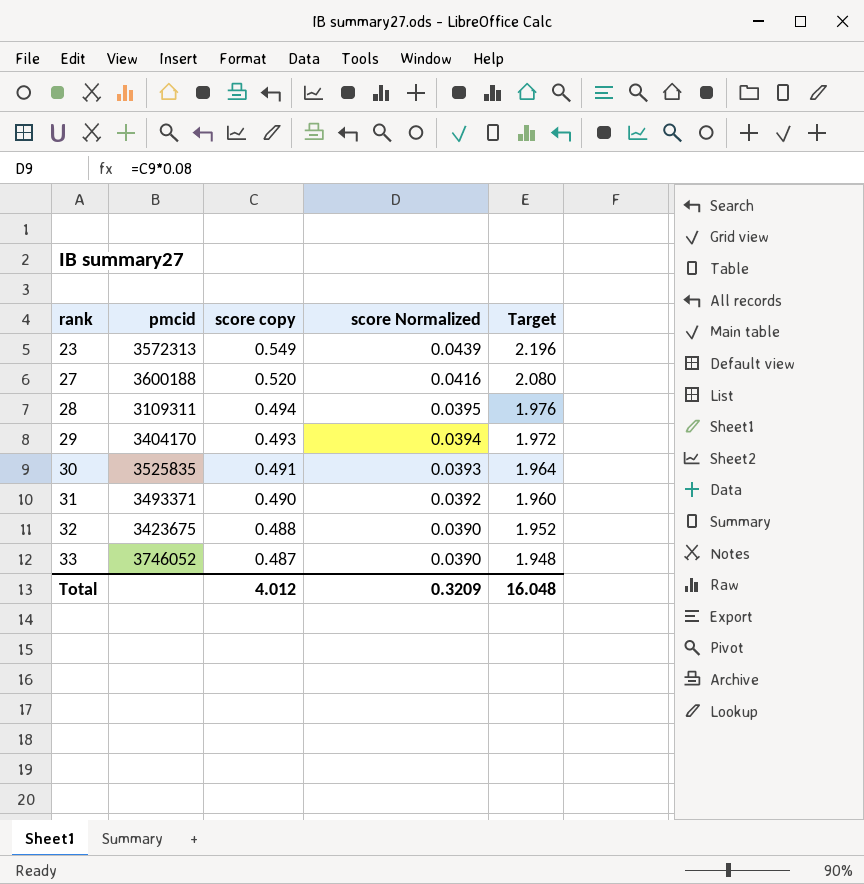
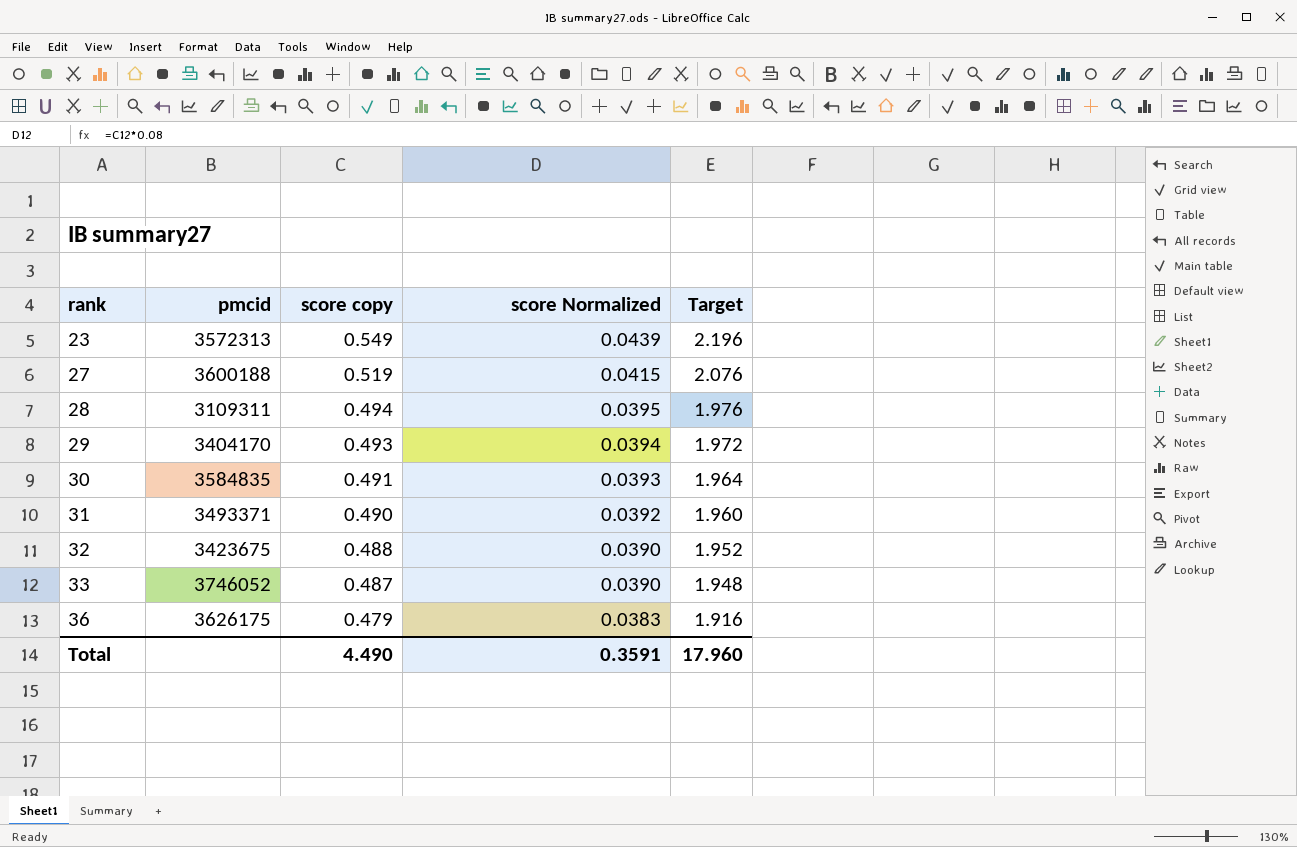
27 | score copy: 0.520 -> 0.519
27 | score Normalized: 0.0416 -> 0.0415
27 | Target: 2.080 -> 2.076
30 | pmcid: 3525835 -> 3584835
row 36: none -> 3626175 | 0.479 | 0.0383 | 1.916
Total | score copy: 4.012 -> 4.490
Total | score Normalized: 0.3209 -> 0.3591
Total | Target: 16.048 -> 17.960

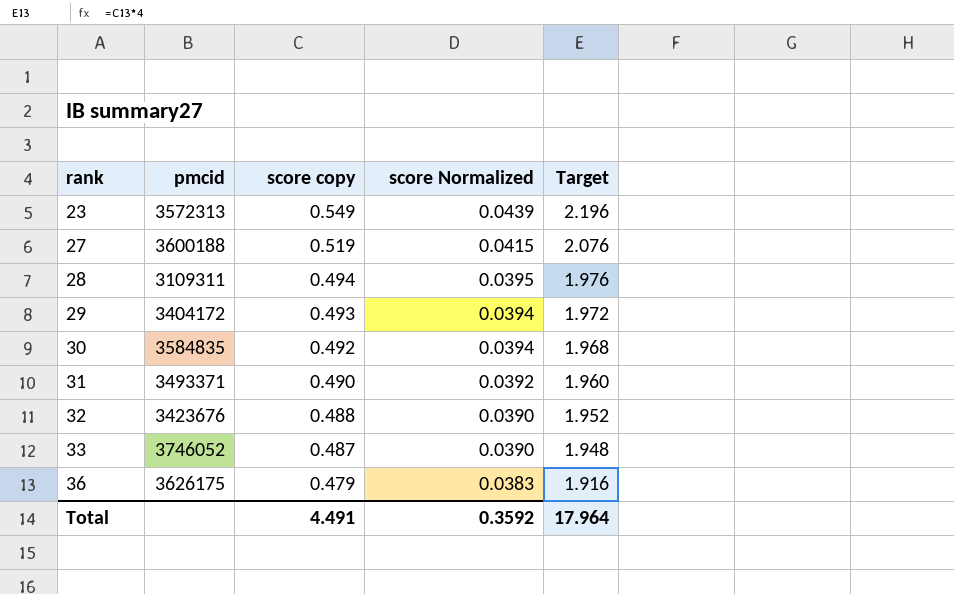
29 | pmcid: 3404170 -> 3404172
30 | score copy: 0.491 -> 0.492
30 | score Normalized: 0.0393 -> 0.0394
30 | Target: 1.964 -> 1.968
32 | pmcid: 3423675 -> 3423676
Total | score copy: 4.490 -> 4.491
Total | score Normalized: 0.3591 -> 0.3592
Total | Target: 17.960 -> 17.964

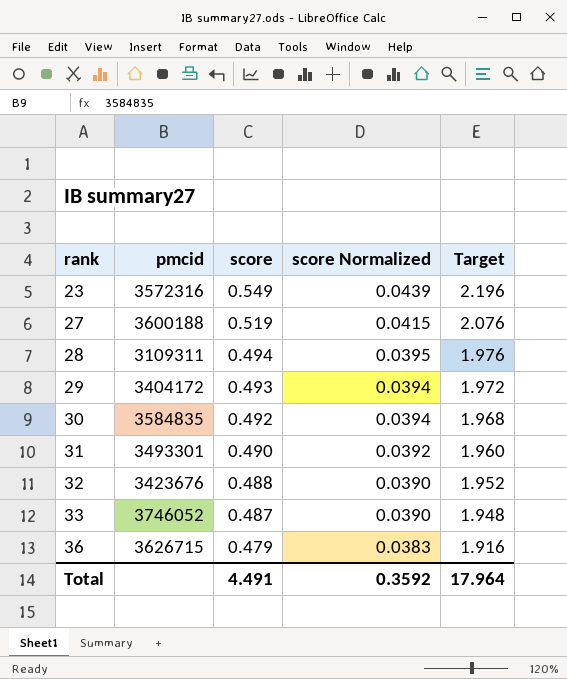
column name: score copy -> score
23 | pmcid: 3572313 -> 3572316
31 | pmcid: 3493371 -> 3493301
36 | pmcid: 3626175 -> 3626715

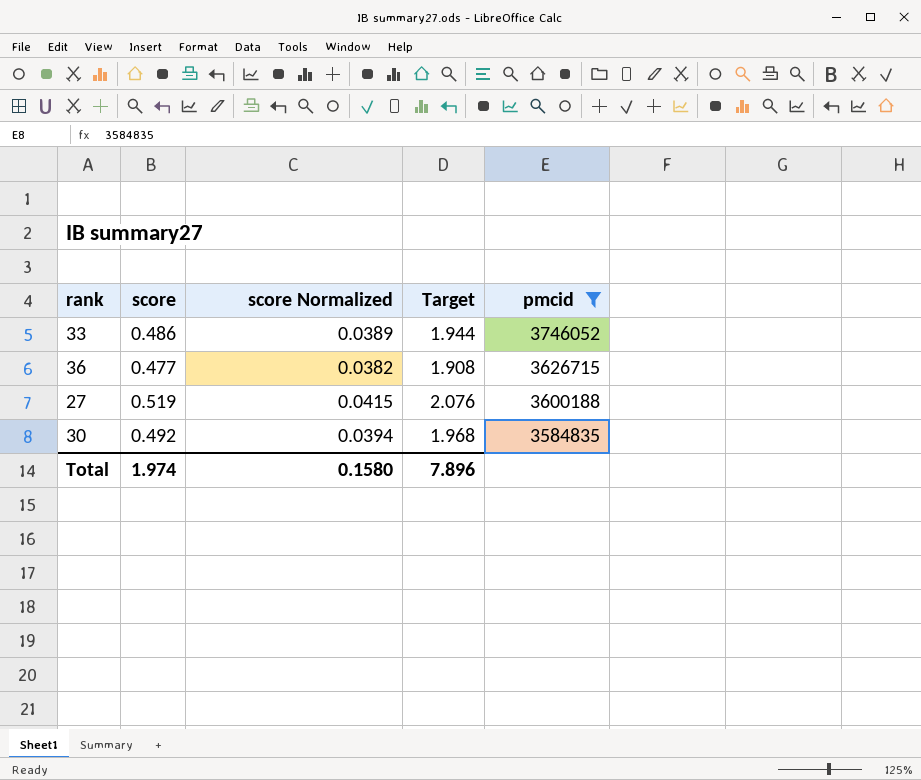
filter: none -> pmcid >= 3584835
row order: rank ascending -> pmcid descending
column pmcid | position: 2 -> 5
33 | score: 0.487 -> 0.486
33 | score Normalized: 0.0390 -> 0.0389
33 | Target: 1.948 -> 1.944
36 | score: 0.479 -> 0.477
36 | score Normalized: 0.0383 -> 0.0382
36 | Target: 1.916 -> 1.908
Total | score: 4.491 -> 1.974
Total | score Normalized: 0.3592 -> 0.1580
Total | Target: 17.964 -> 7.896

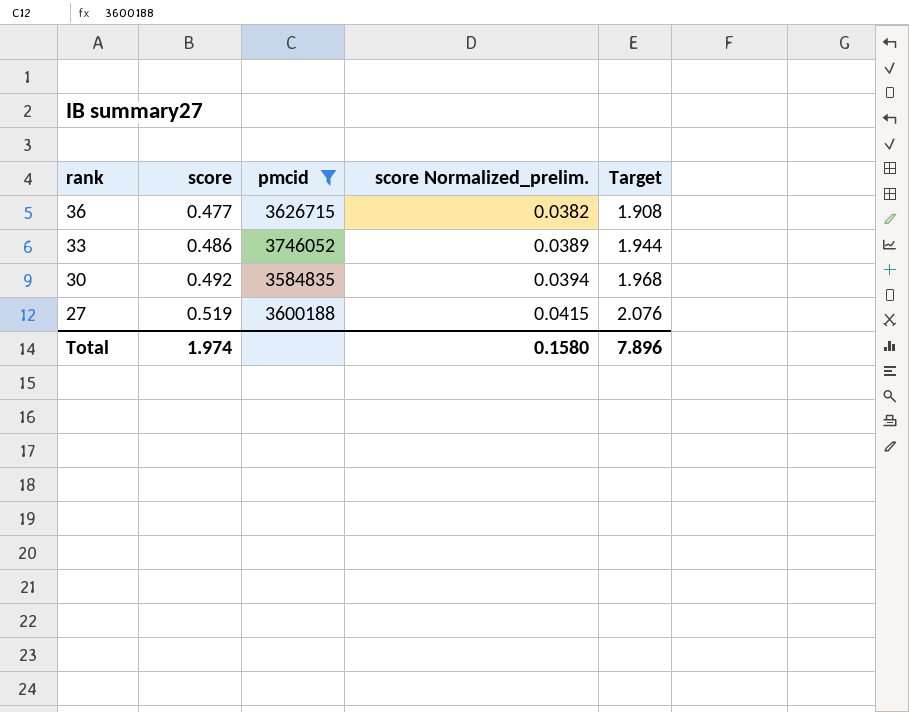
row order: pmcid descending -> rank descending
column pmcid | position: 5 -> 3
column name: score Normalized -> score Normalized_prelim.

